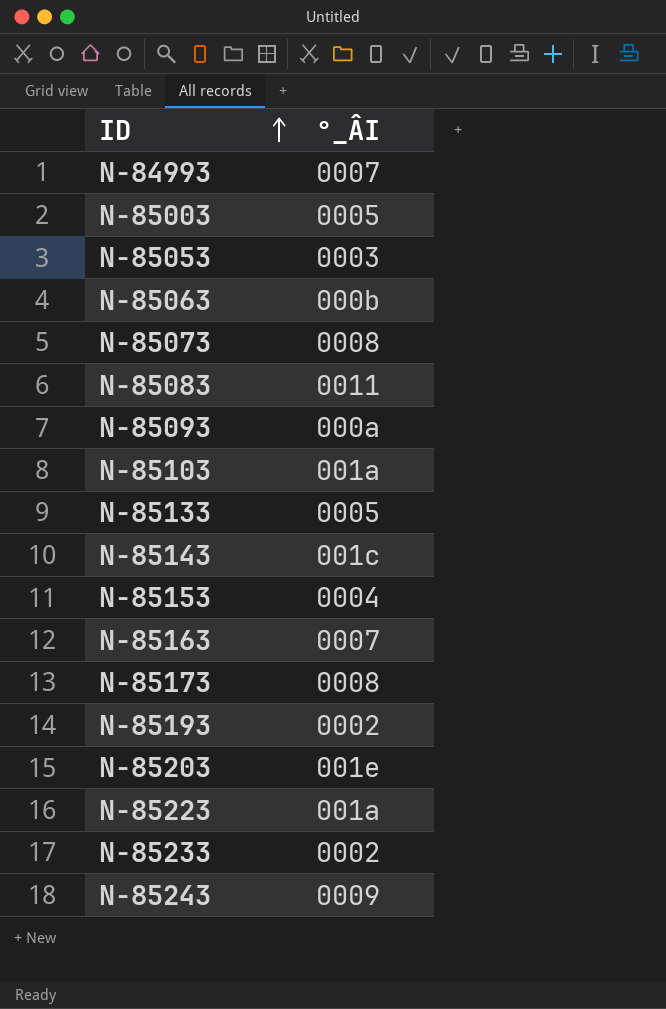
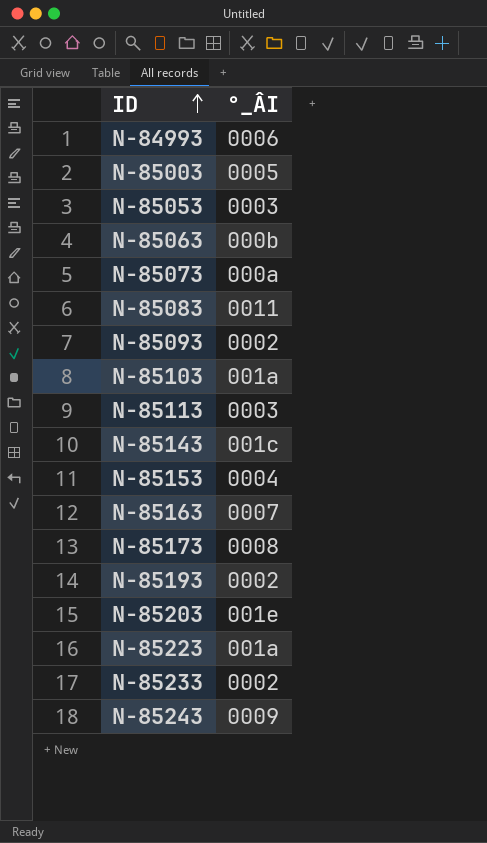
row N-85133: 0005 -> none
N-84993 | °_ÂI: 0007 -> 0006
N-85073 | °_ÂI: 0008 -> 000a
N-85093 | °_ÂI: 000a -> 0002
row N-85113: none -> 0003

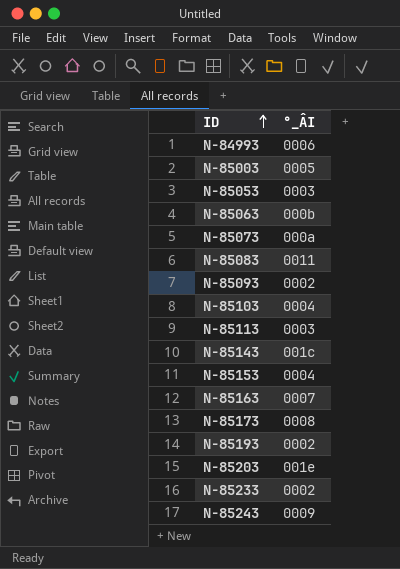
row N-85223: 001a -> none
N-85103 | °_ÂI: 001a -> 0004

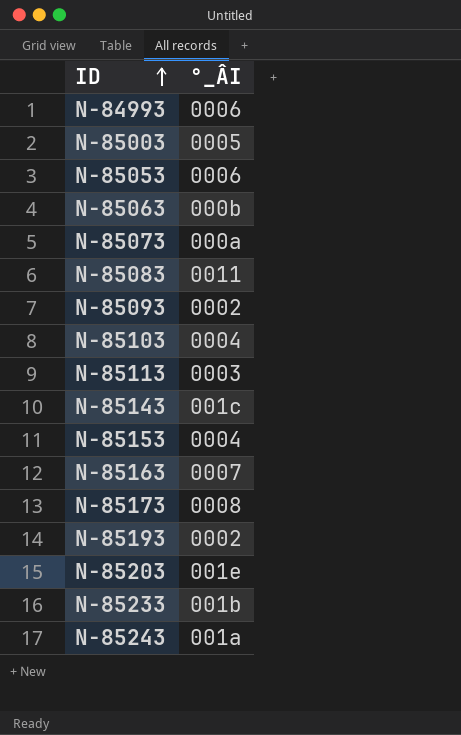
N-85053 | °_ÂI: 0003 -> 0006
N-85233 | °_ÂI: 0002 -> 001b
N-85243 | °_ÂI: 0009 -> 001a

